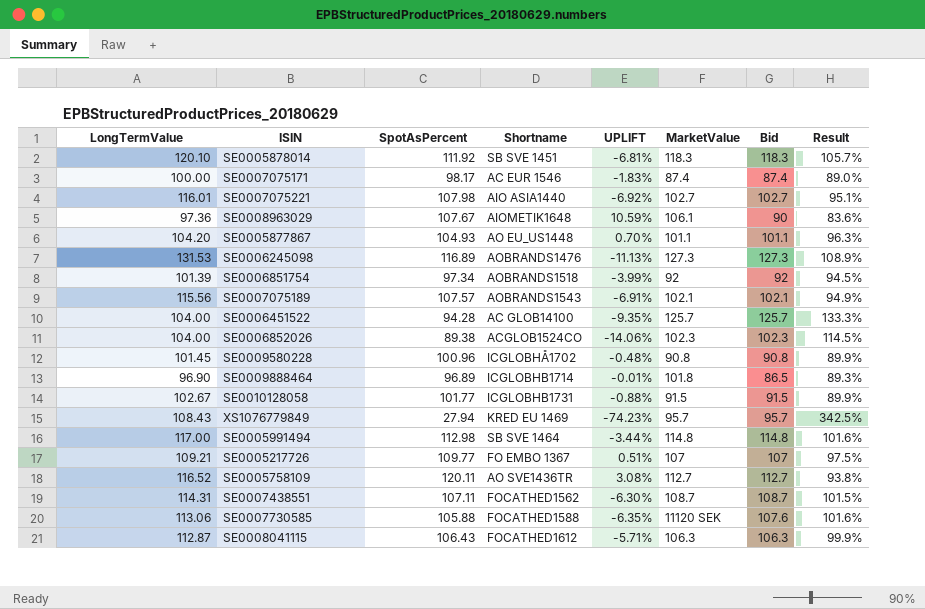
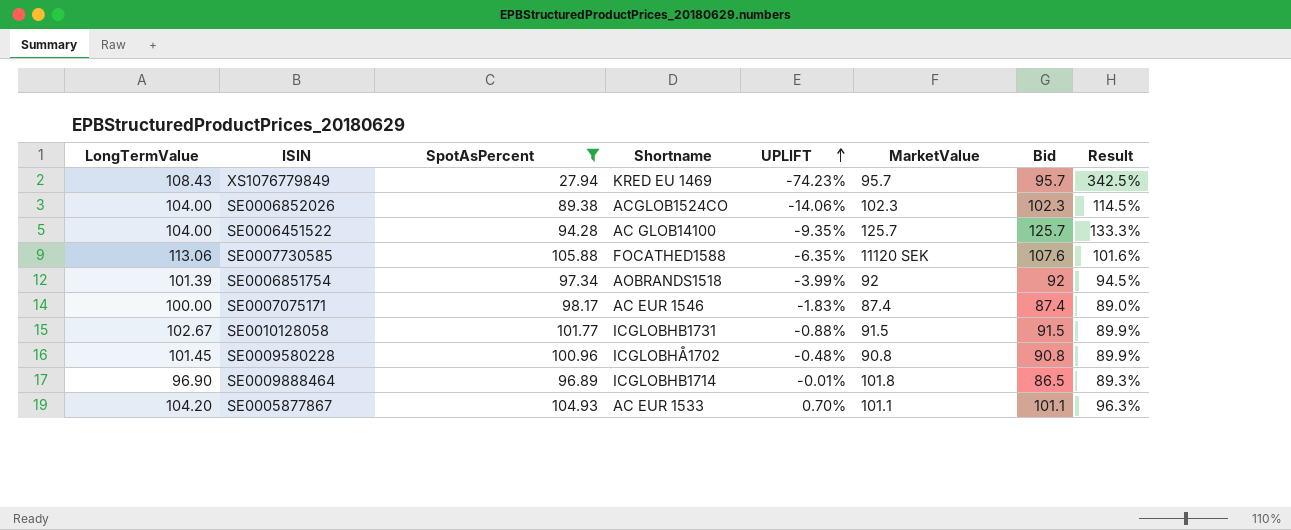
filter: none -> SpotAsPercent <= 105.88
row order: none -> UPLIFT ascending
SE0005877867 | Shortname: AO EU_US1448 -> AC EUR 1533

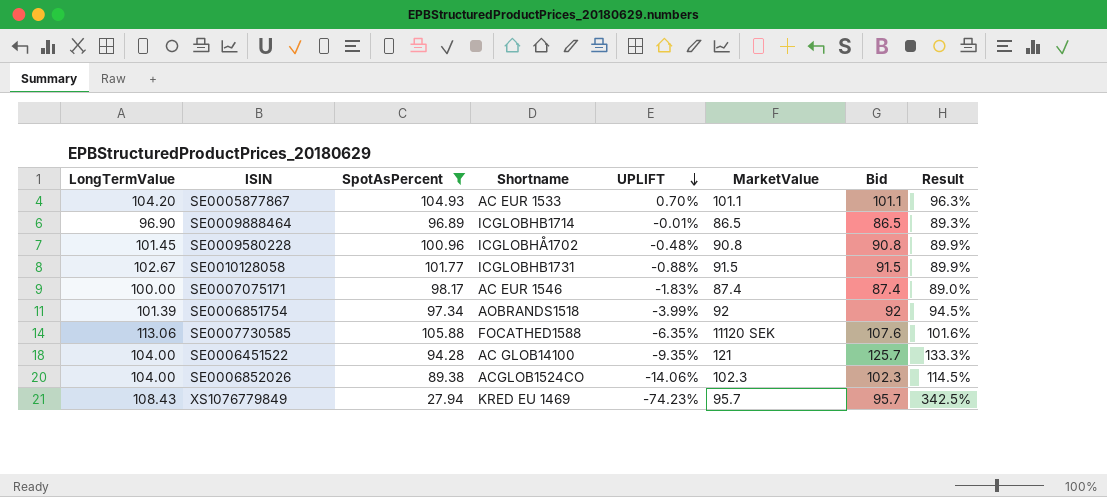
row order: UPLIFT ascending -> UPLIFT descending
SE0009888464 | MarketValue: 101.8 -> 86.5
SE0006451522 | MarketValue: 125.7 -> 121

